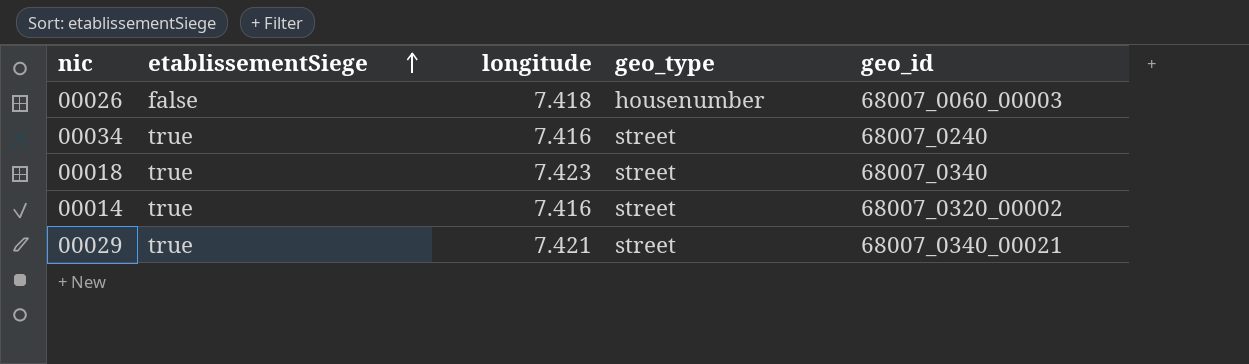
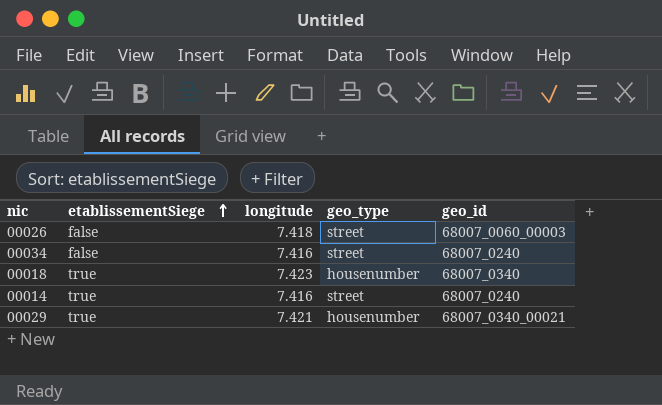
00026 | geo_type: housenumber -> street
00034 | etablissementSiege: true -> false
00018 | geo_type: street -> housenumber
00014 | geo_id: 68007_0320_00002 -> 68007_0240
00029 | geo_type: street -> housenumber

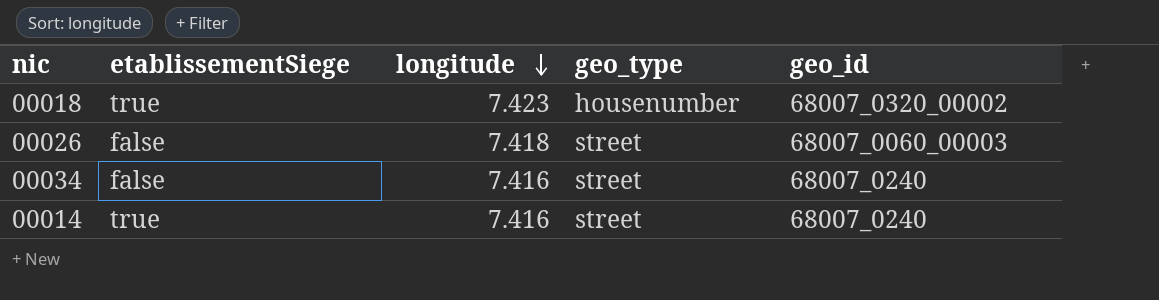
row order: etablissementSiege ascending -> longitude descending
row 00029: true | 7.421 | housenumber | 68007_0340_00021 -> none
00018 | geo_id: 68007_0340 -> 68007_0320_00002

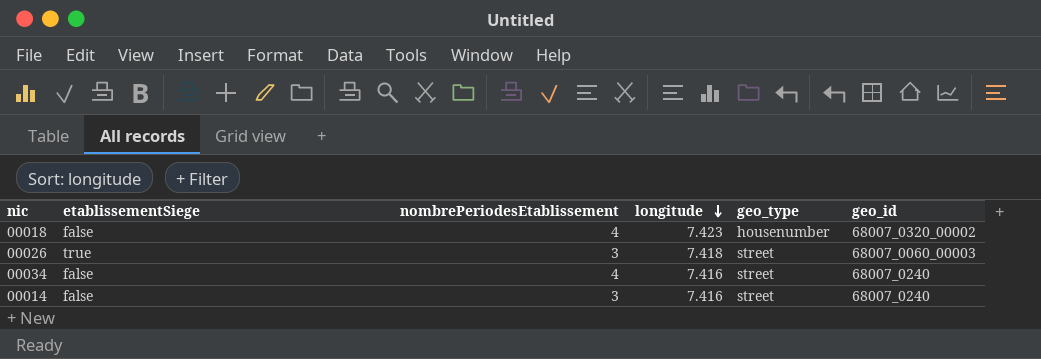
column nombrePeriodesEtablissement | position: none -> 3
00018 | etablissementSiege: true -> false
00026 | etablissementSiege: false -> true
00014 | etablissementSiege: true -> false

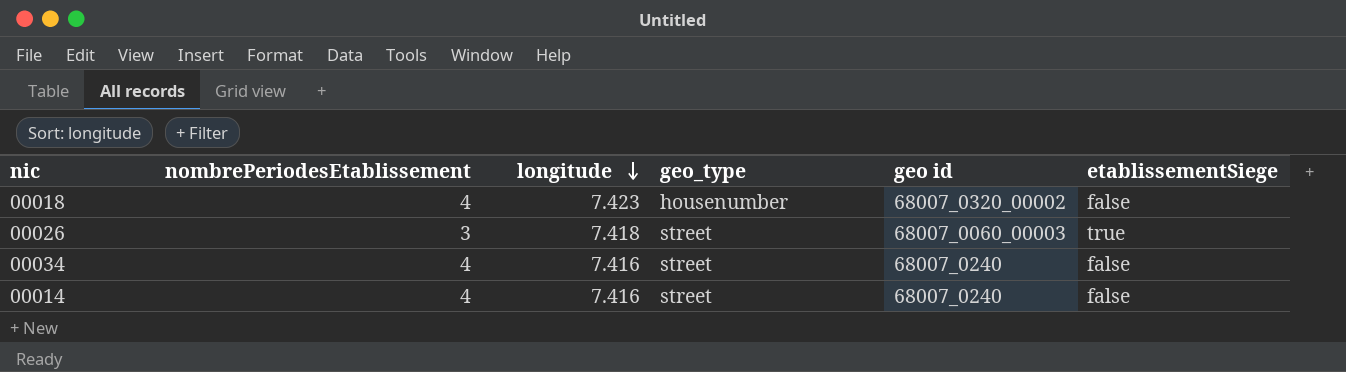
column name: geo_id -> geo id
column etablissementSiege | position: 2 -> 6
00014 | nombrePeriodesEtablissement: 3 -> 4

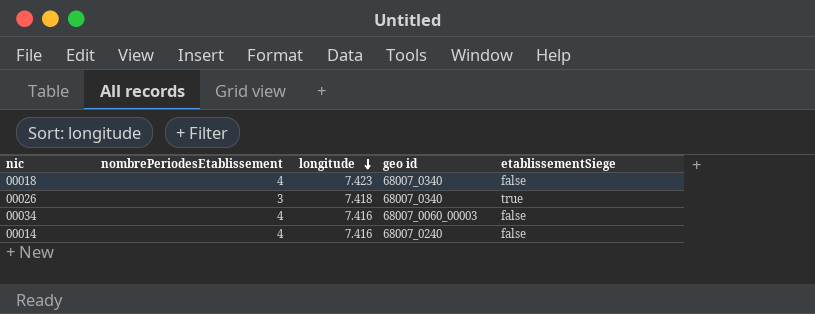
column geo_type | position: 4 -> none
00018 | geo id: 68007_0320_00002 -> 68007_0340
00026 | geo id: 68007_0060_00003 -> 68007_0340
00034 | geo id: 68007_0240 -> 68007_0060_00003

